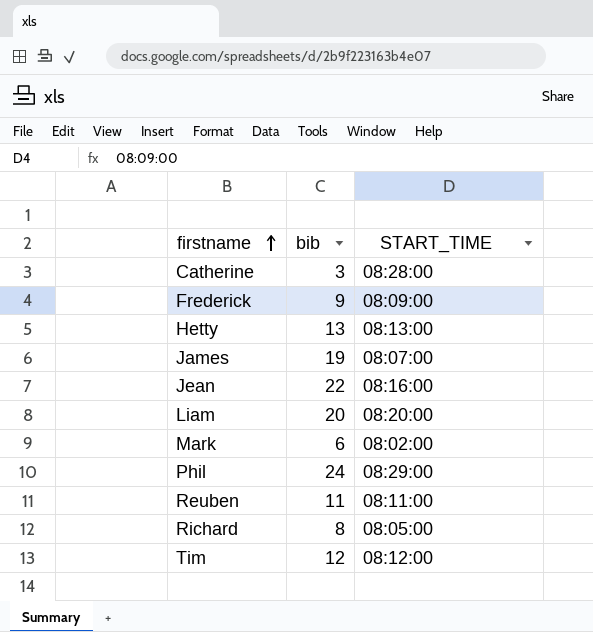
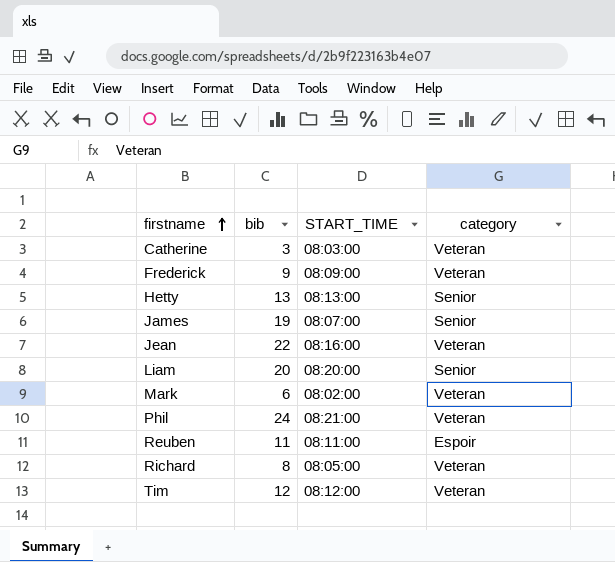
column category | position: none -> 4
Catherine | START_TIME: 08:28:00 -> 08:03:00
Phil | START_TIME: 08:29:00 -> 08:21:00

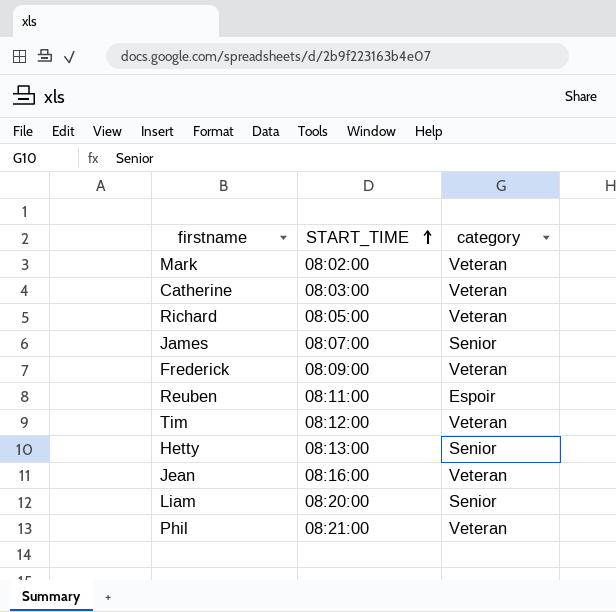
row order: firstname ascending -> START_TIME ascending
column bib | position: 2 -> none

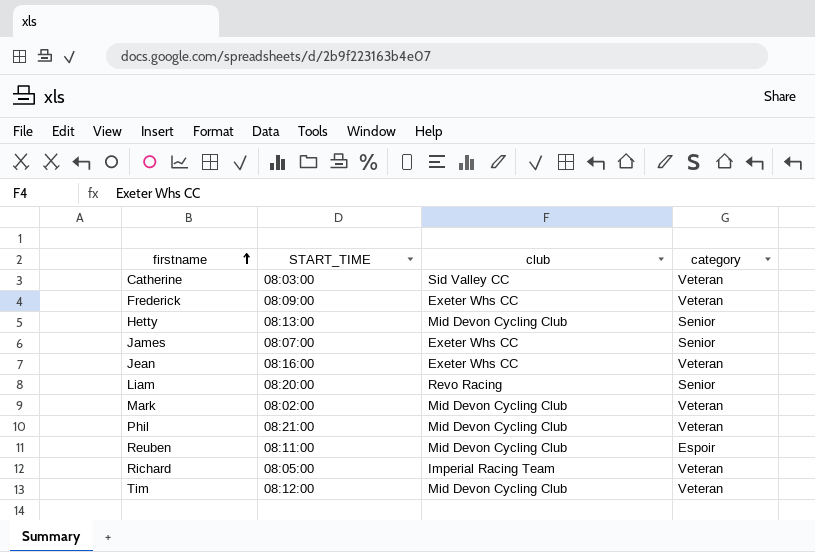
row order: START_TIME ascending -> firstname ascending
column club | position: none -> 3

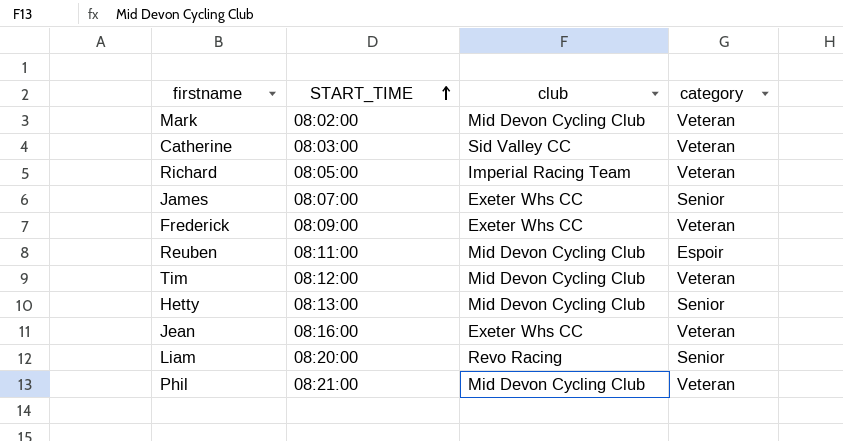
row order: firstname ascending -> START_TIME ascending

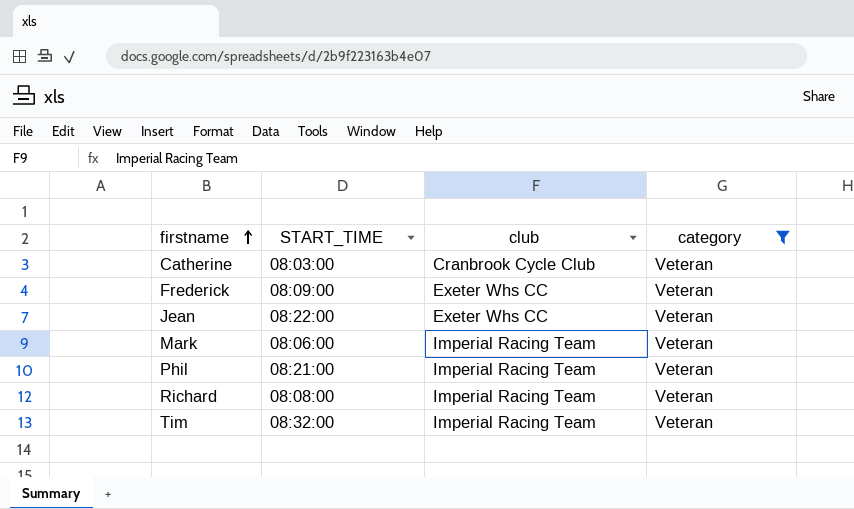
filter: none -> category = Veteran
row order: START_TIME ascending -> firstname ascending
Catherine | club: Sid Valley CC -> Cranbrook Cycle Club
Jean | START_TIME: 08:16:00 -> 08:22:00
Mark | START_TIME: 08:02:00 -> 08:06:00
Mark | club: Mid Devon Cycling Club -> Imperial Racing Team
Phil | club: Mid Devon Cycling Club -> Imperial Racing Team
Richard | START_TIME: 08:05:00 -> 08:08:00
Tim | START_TIME: 08:12:00 -> 08:32:00
Tim | club: Mid Devon Cycling Club -> Imperial Racing Team

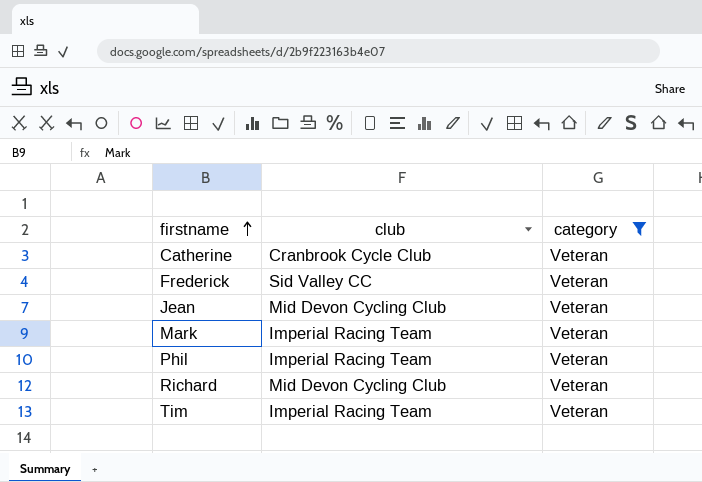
column START_TIME | position: 2 -> none
Frederick | club: Exeter Whs CC -> Sid Valley CC
Jean | club: Exeter Whs CC -> Mid Devon Cycling Club
Richard | club: Imperial Racing Team -> Mid Devon Cycling Club

